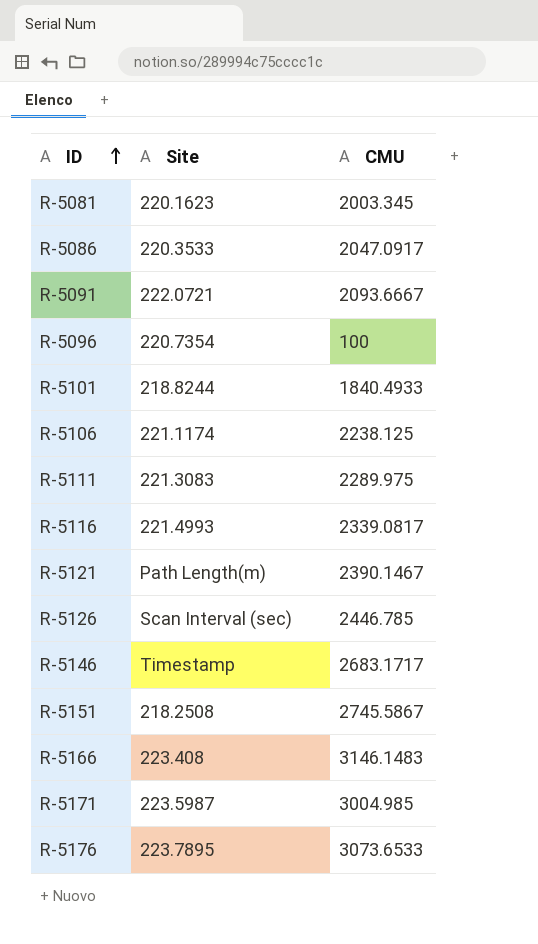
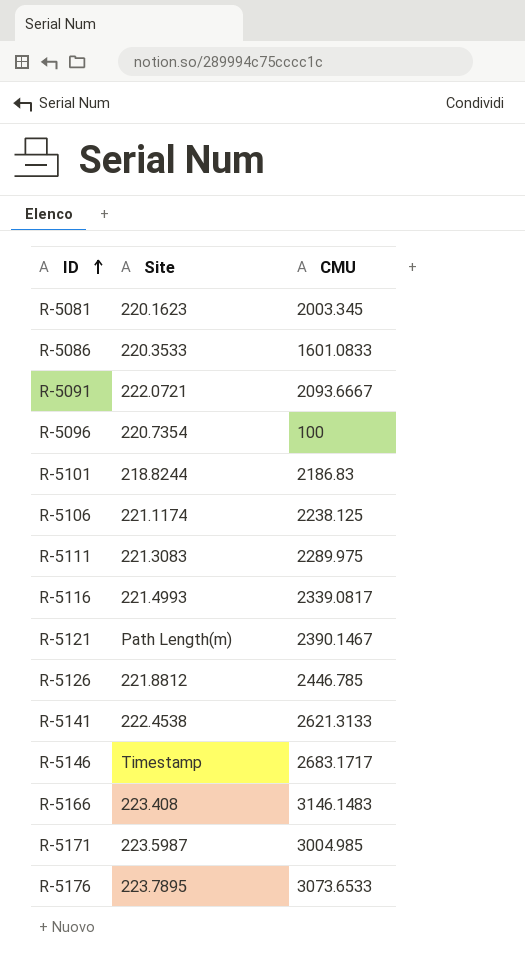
row R-5151: 218.2508 | 2745.5867 -> none
R-5086 | CMU: 2047.0917 -> 1601.0833
R-5101 | CMU: 1840.4933 -> 2186.83
R-5126 | Site: Scan Interval (sec) -> 221.8812
row R-5141: none -> 222.4538 | 2621.3133

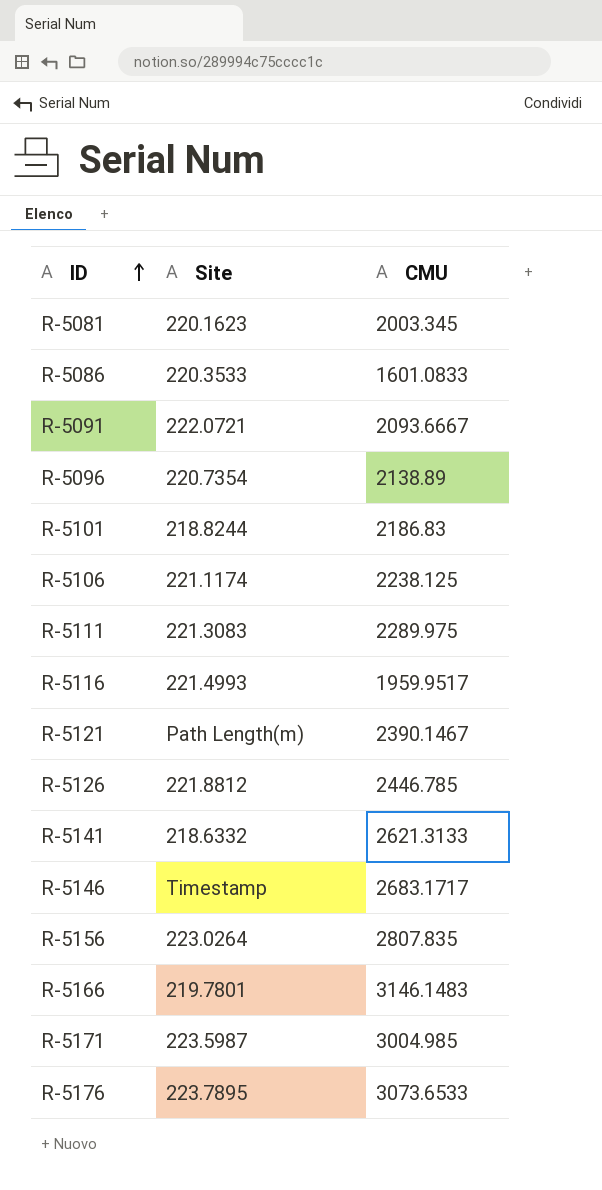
R-5096 | CMU: 100 -> 2138.89
R-5116 | CMU: 2339.0817 -> 1959.9517
R-5141 | Site: 222.4538 -> 218.6332
row R-5156: none -> 223.0264 | 2807.835
R-5166 | Site: 223.408 -> 219.7801

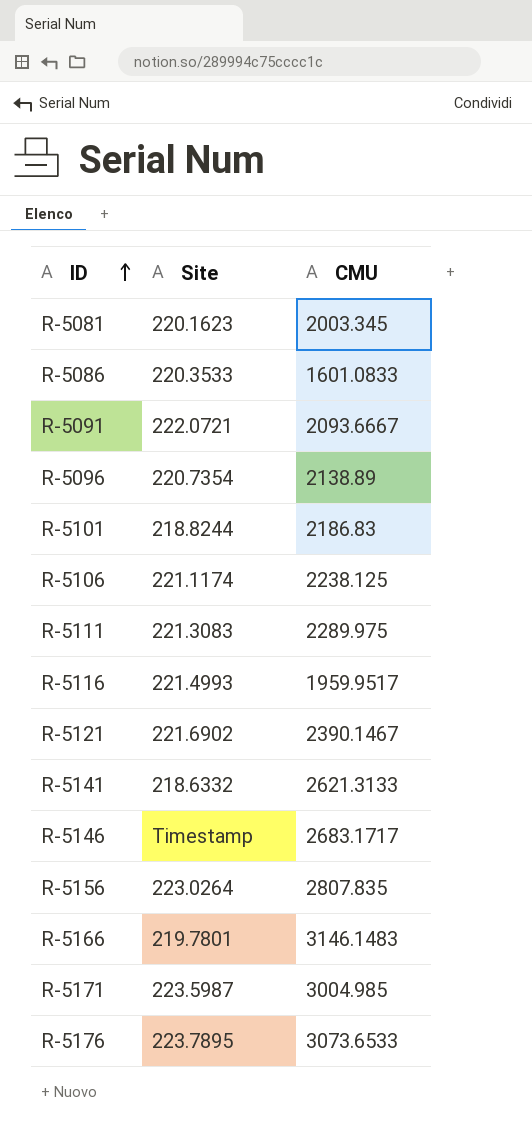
row R-5126: 221.8812 | 2446.785 -> none
R-5121 | Site: Path Length(m) -> 221.6902

